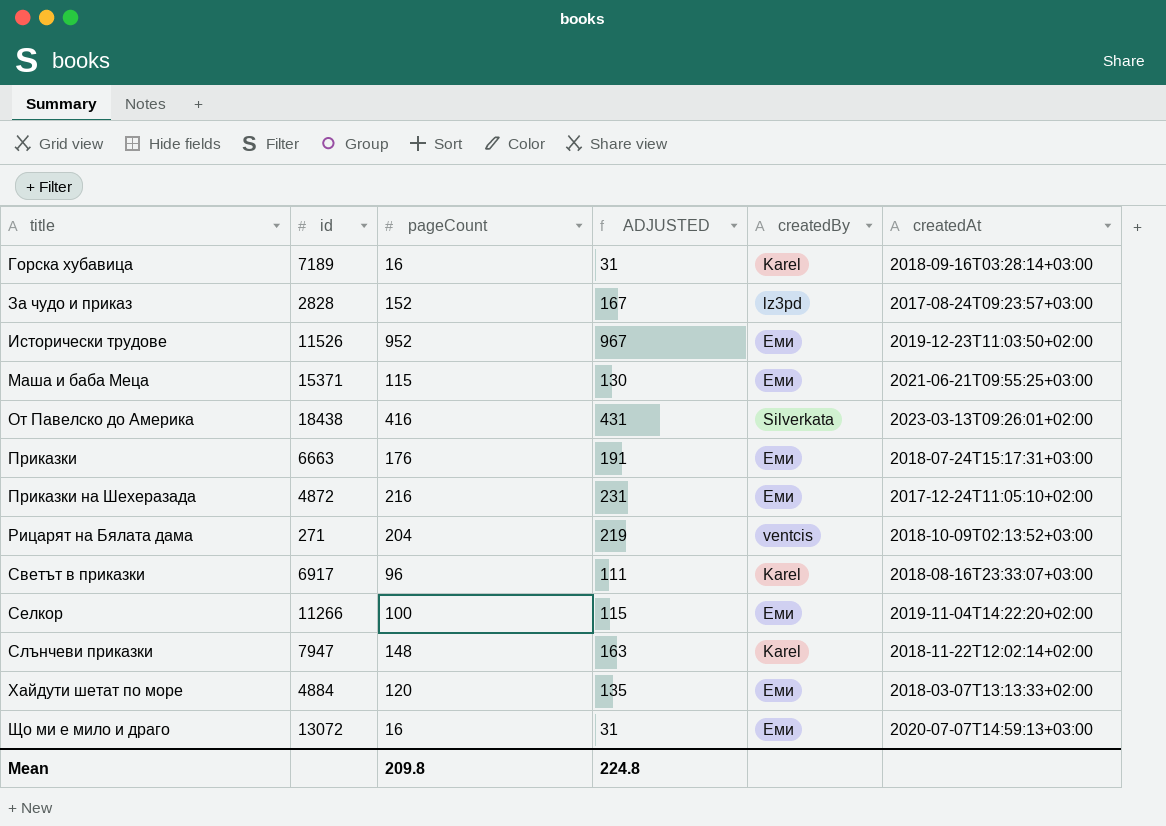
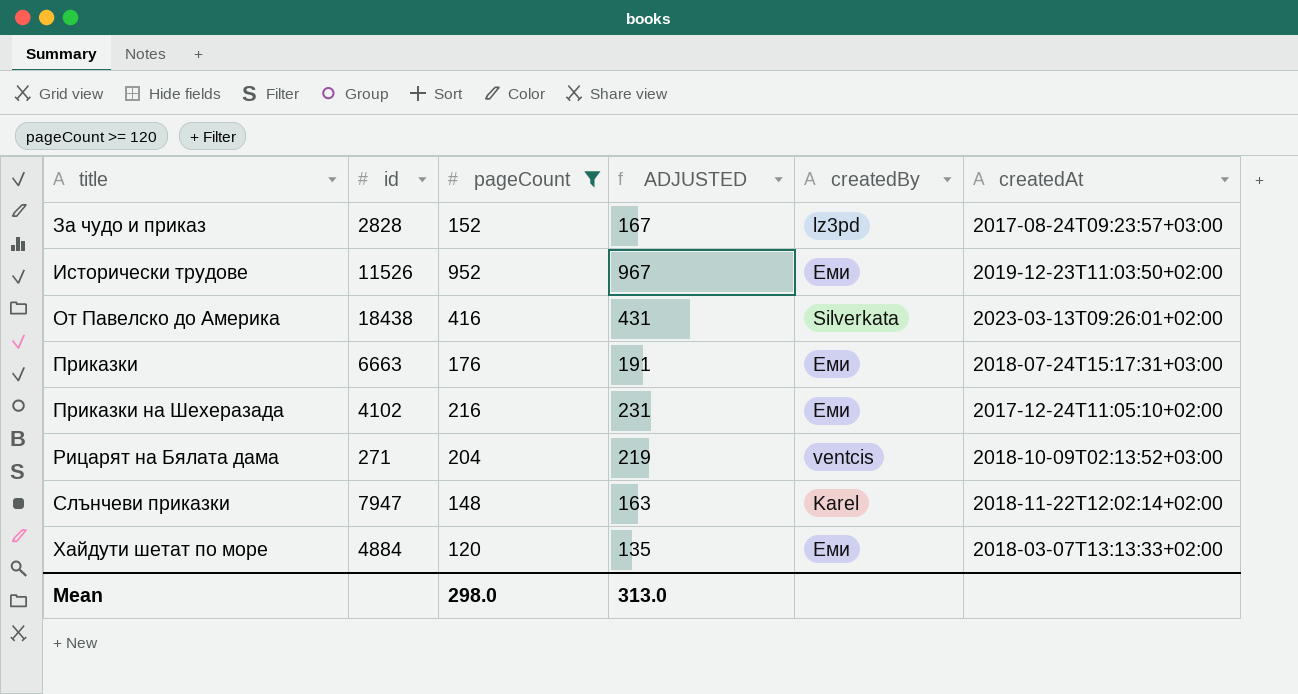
filter: none -> pageCount >= 120
Приказки на Шехеразада | id: 4872 -> 4102
Mean | pageCount: 209.8 -> 298.0
Mean | ADJUSTED: 224.8 -> 313.0

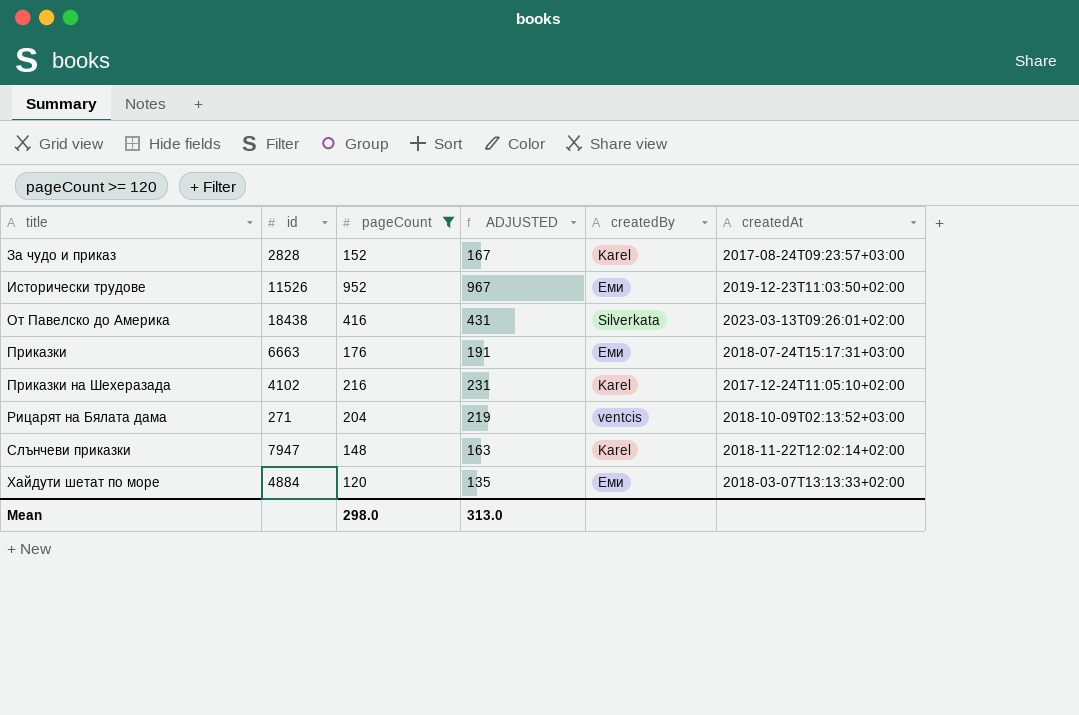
За чудо и приказ | createdBy: lz3pd -> Karel
Приказки на Шехеразада | createdBy: Еми -> Karel

